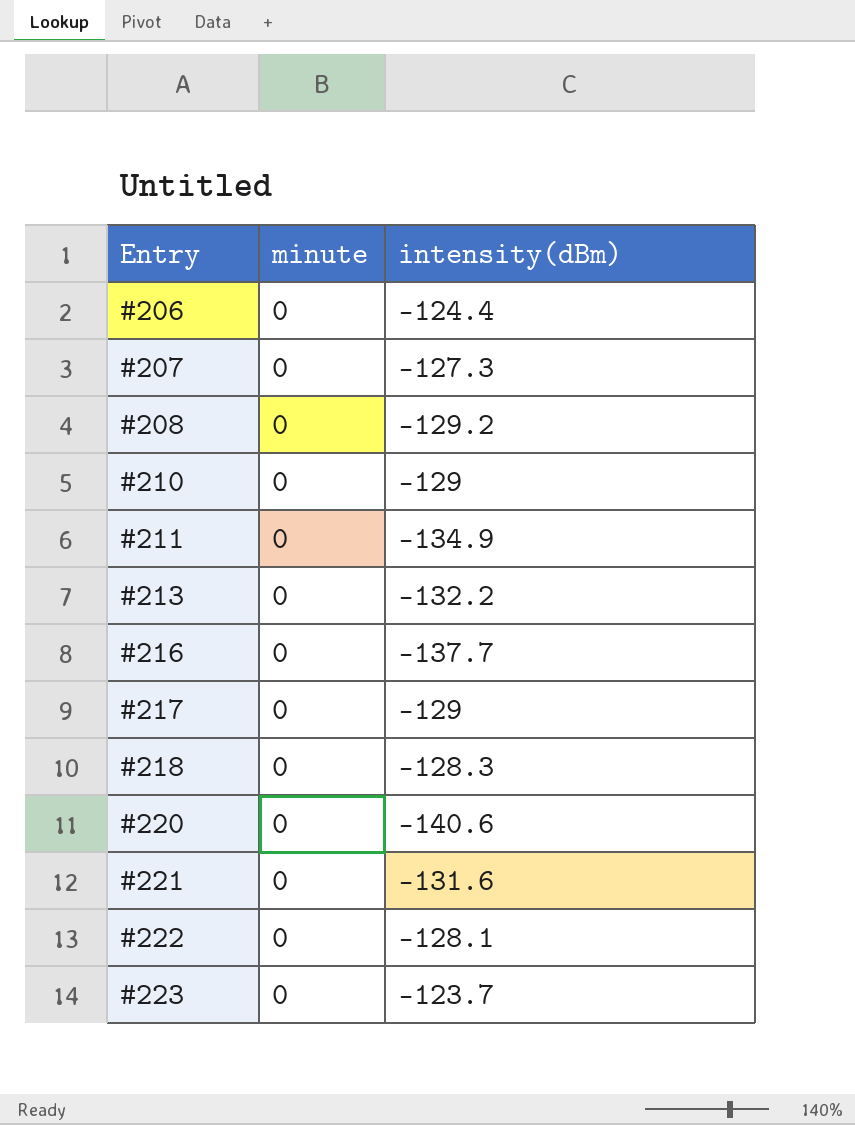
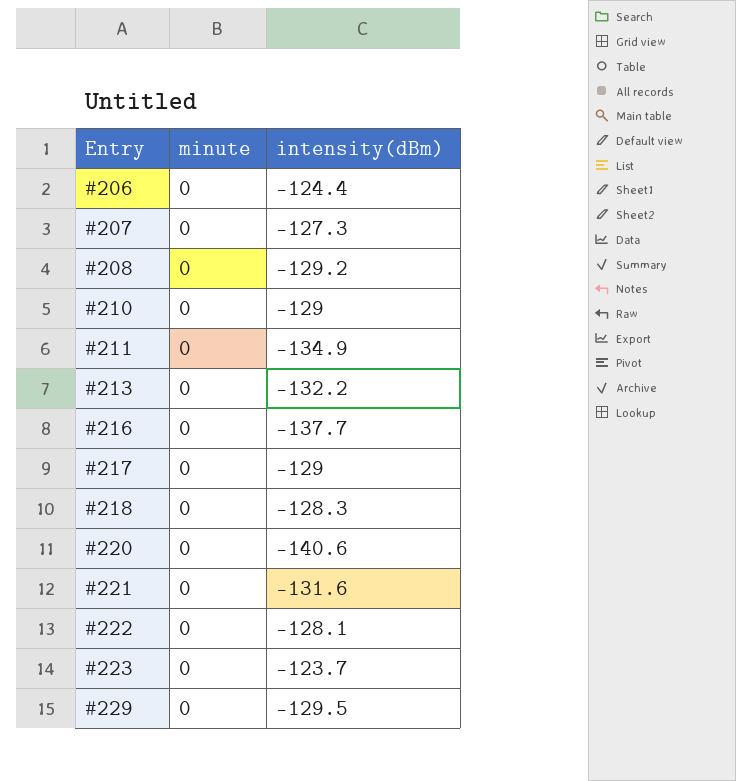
row #229: none -> 0 | -129.5

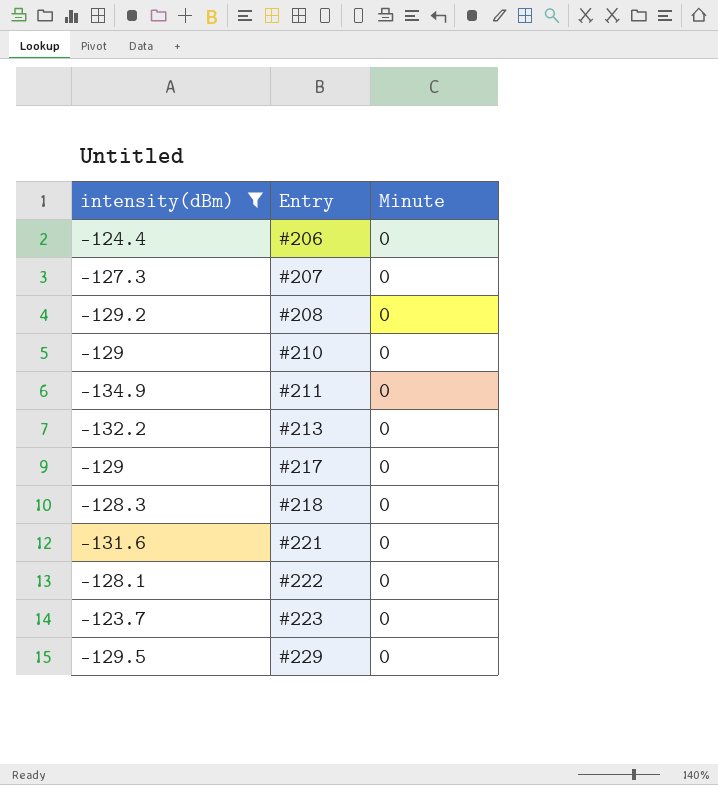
filter: none -> intensity(dBm) >= -134.9
column intensity(dBm) | position: 3 -> 1
column name: minute -> Minute

